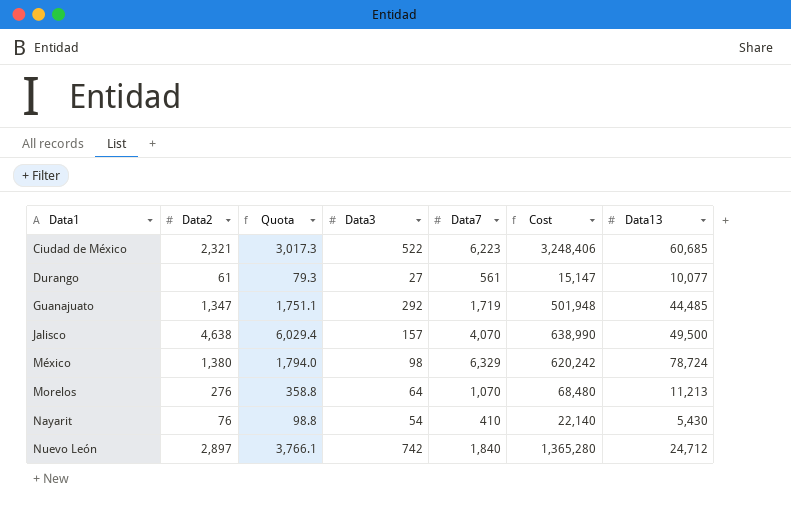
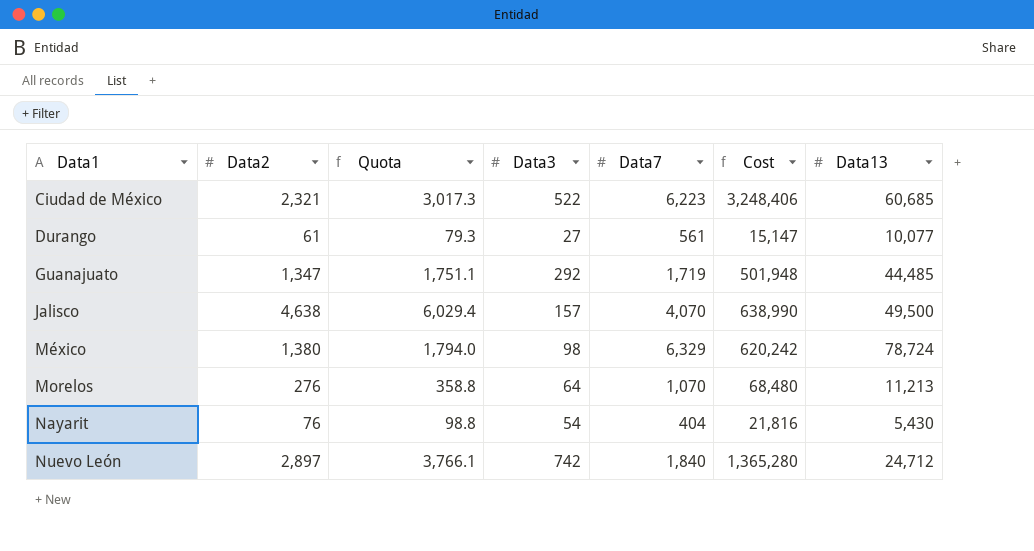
Nayarit | Data7: 410 -> 404
Nayarit | Cost: 22,140 -> 21,816

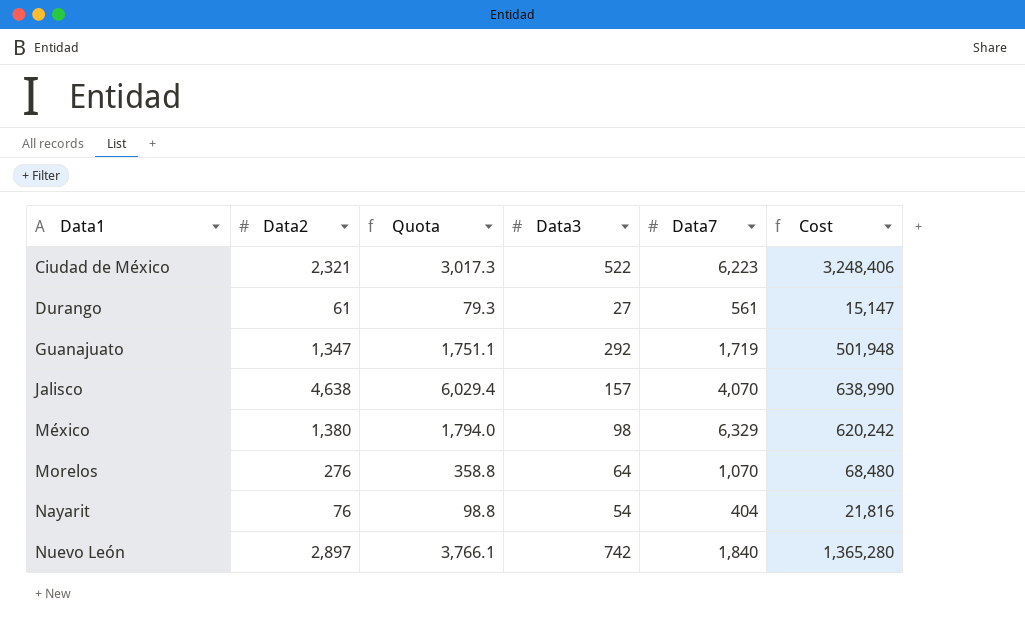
column Data13 | position: 7 -> none

